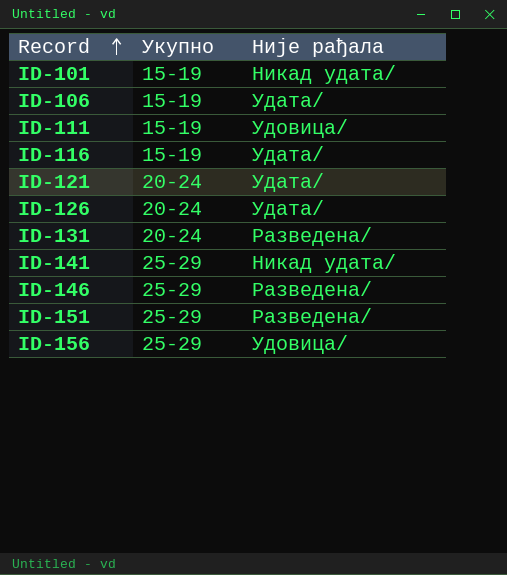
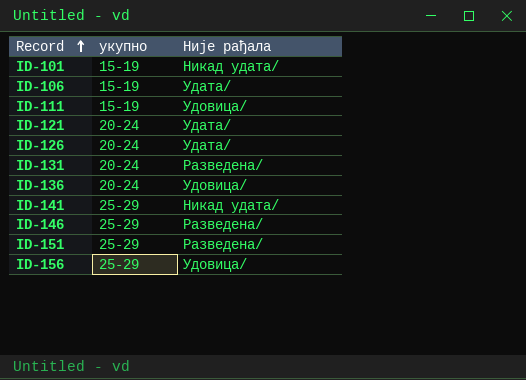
column name: Укупно -> укупно
row ID-116: 15-19 | Удата/ -> none
row ID-136: none -> 20-24 | Удовица/

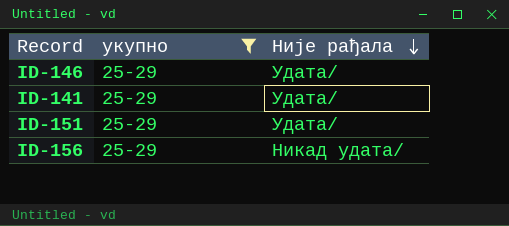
filter: none -> укупно = 25-29
row order: Record ascending -> Није рађала descending
ID-146 | Није рађала: Разведена/ -> Удата/
ID-141 | Није рађала: Никад удата/ -> Удата/
ID-151 | Није рађала: Разведена/ -> Удата/
ID-156 | Није рађала: Удовица/ -> Никад удата/

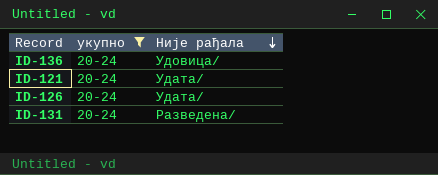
filter: укупно = 25-29 -> укупно = 20-24

